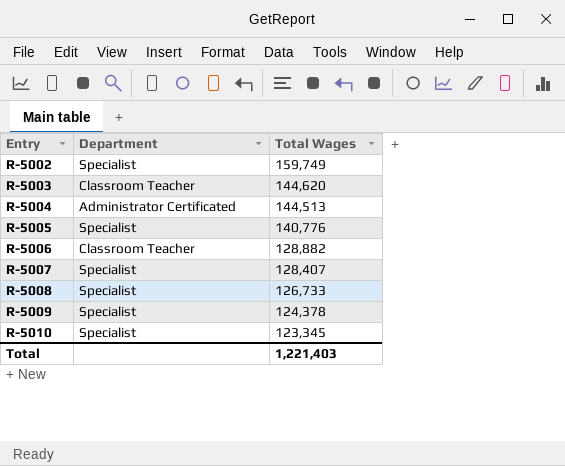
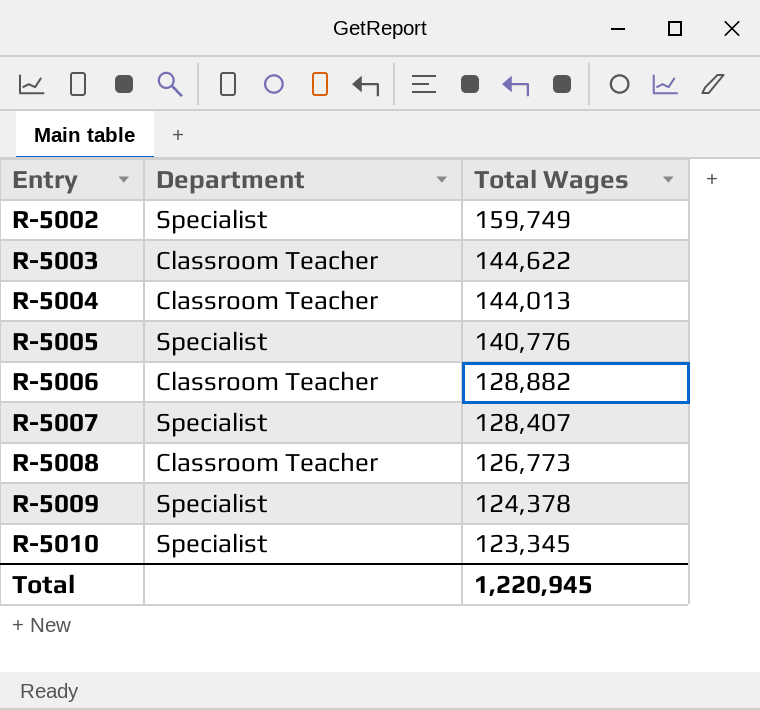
R-5003 | Total Wages: 144,620 -> 144,622
R-5004 | Department: Administrator Certificated -> Classroom Teacher
R-5004 | Total Wages: 144,513 -> 144,013
R-5008 | Department: Specialist -> Classroom Teacher
R-5008 | Total Wages: 126,733 -> 126,773
Total | Total Wages: 1,221,403 -> 1,220,945

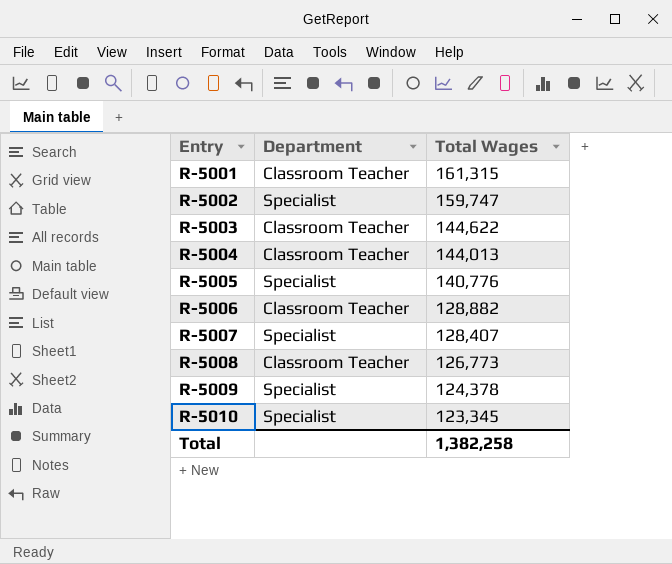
row R-5001: none -> Classroom Teacher | 161,315
R-5002 | Total Wages: 159,749 -> 159,747
Total | Total Wages: 1,220,945 -> 1,382,258

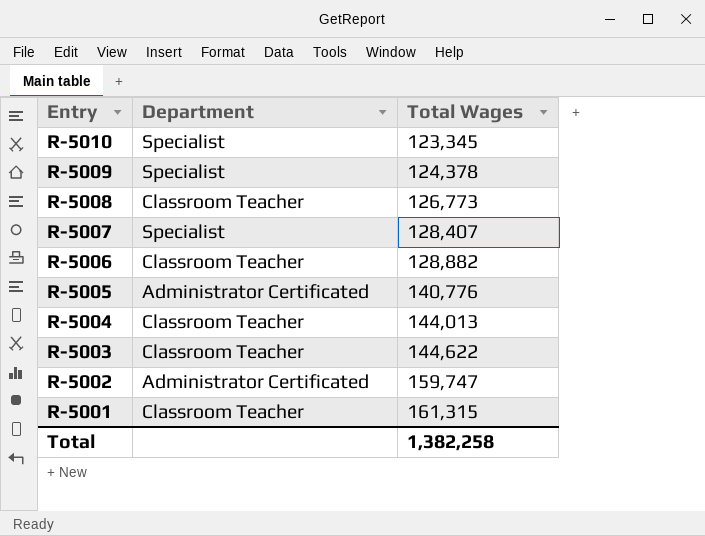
row order: Entry ascending -> Entry descending
R-5005 | Department: Specialist -> Administrator Certificated
R-5002 | Department: Specialist -> Administrator Certificated

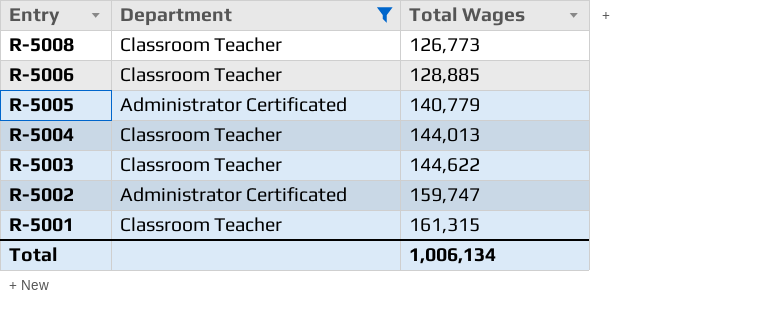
filter: none -> Department != Specialist
R-5006 | Total Wages: 128,882 -> 128,885
R-5005 | Total Wages: 140,776 -> 140,779
Total | Total Wages: 1,382,258 -> 1,006,134

